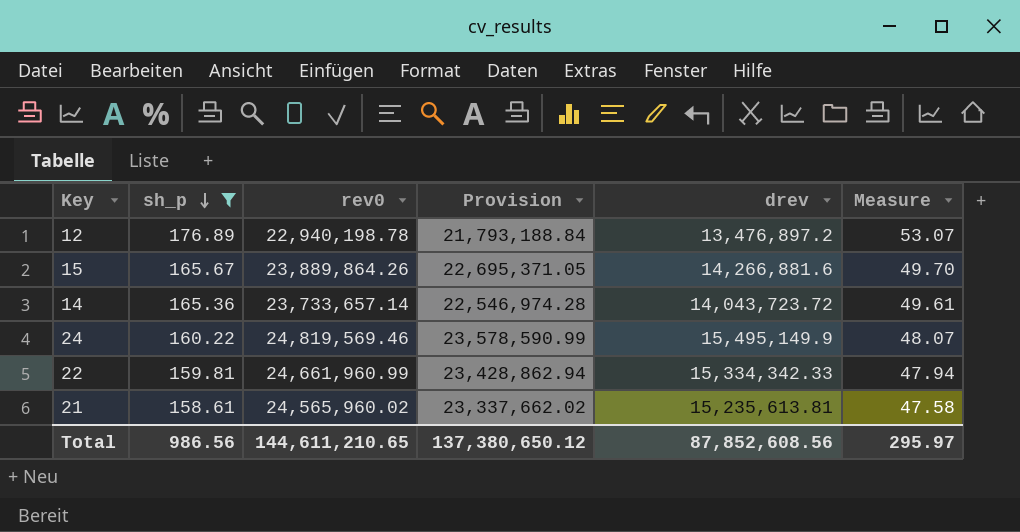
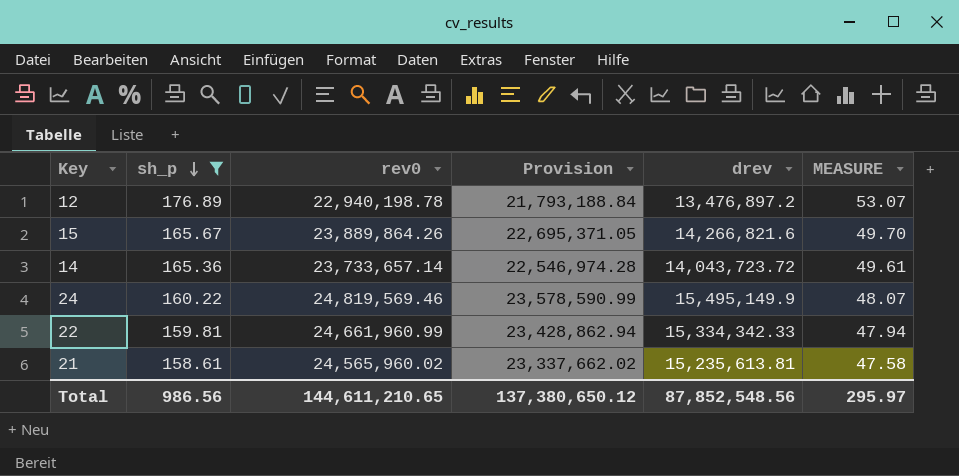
column name: Measure -> MEASURE
15 | drev: 14,266,881.6 -> 14,266,821.6
Total | drev: 87,852,608.56 -> 87,852,548.56

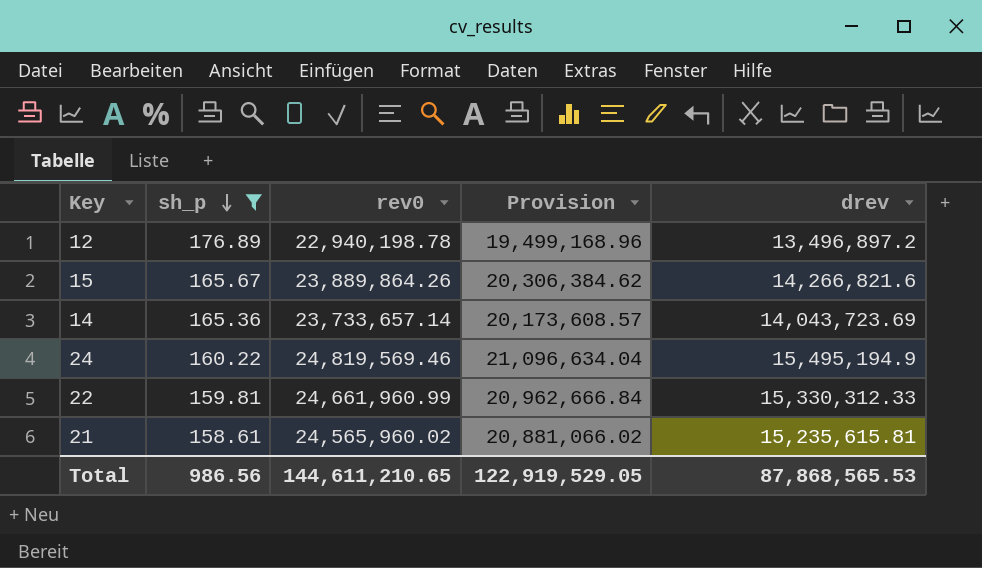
column MEASURE | formula: [sh_p] * 0.3 -> none
column Provision | formula: [rev0] * 0.95 -> [rev0] * 0.85
12 | drev: 13,476,897.2 -> 13,496,897.2
14 | drev: 14,043,723.72 -> 14,043,723.69
24 | drev: 15,495,149.9 -> 15,495,194.9
22 | drev: 15,334,342.33 -> 15,330,312.33
21 | drev: 15,235,613.81 -> 15,235,615.81
Total | Provision: 137,380,650.12 -> 122,919,529.05
Total | drev: 87,852,548.56 -> 87,868,565.53

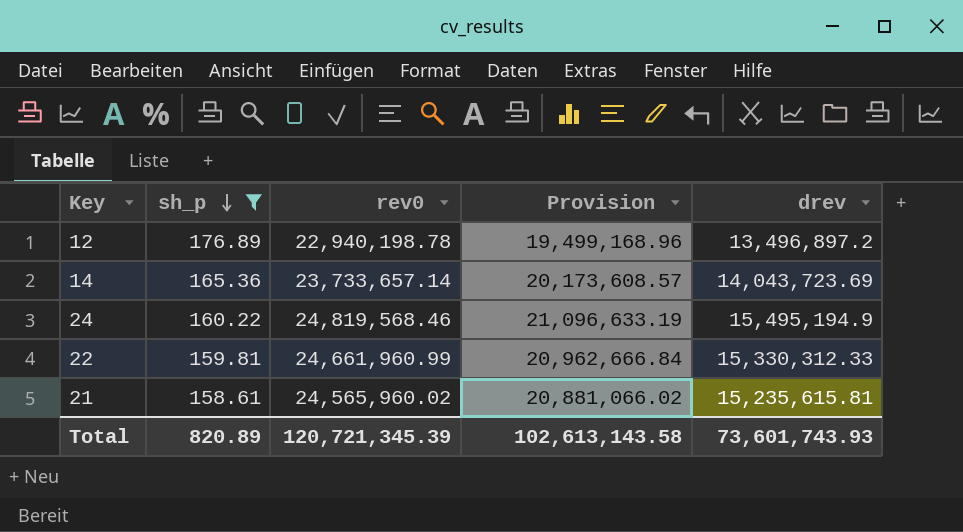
row 15: 165.67 | 23,889,864.26 | 20,306,384.62 | 14,266,821.6 -> none
24 | rev0: 24,819,569.46 -> 24,819,568.46
24 | Provision: 21,096,634.04 -> 21,096,633.19
Total | sh_p: 986.56 -> 820.89
Total | rev0: 144,611,210.65 -> 120,721,345.39
Total | Provision: 122,919,529.05 -> 102,613,143.58
Total | drev: 87,868,565.53 -> 73,601,743.93

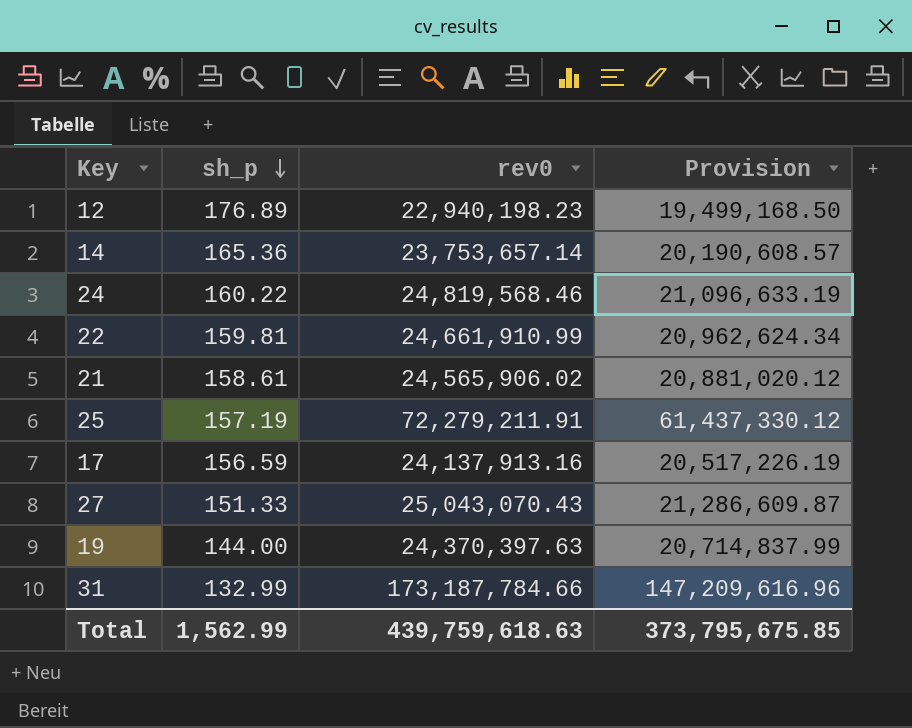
filter: sh_p >= 158.61 -> none
column drev | position: 5 -> none
12 | rev0: 22,940,198.78 -> 22,940,198.23
12 | Provision: 19,499,168.96 -> 19,499,168.50
14 | rev0: 23,733,657.14 -> 23,753,657.14
14 | Provision: 20,173,608.57 -> 20,190,608.57
22 | rev0: 24,661,960.99 -> 24,661,910.99
22 | Provision: 20,962,666.84 -> 20,962,624.34
21 | rev0: 24,565,960.02 -> 24,565,906.02
21 | Provision: 20,881,066.02 -> 20,881,020.12
Total | sh_p: 820.89 -> 1,562.99
Total | rev0: 120,721,345.39 -> 439,759,618.63
Total | Provision: 102,613,143.58 -> 373,795,675.85

